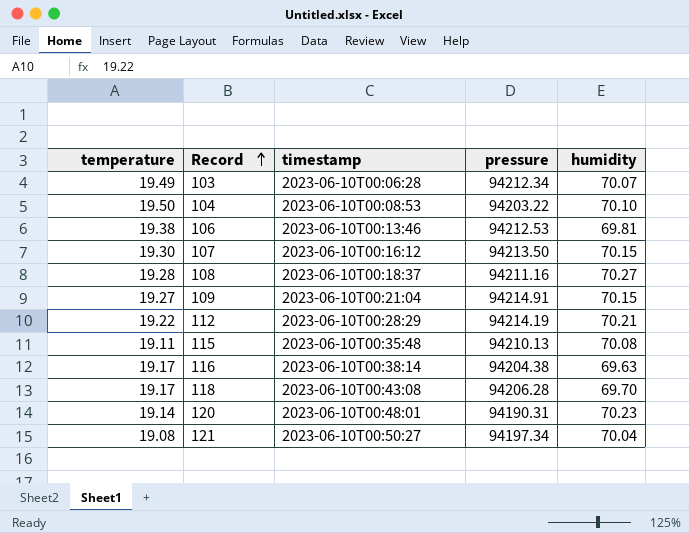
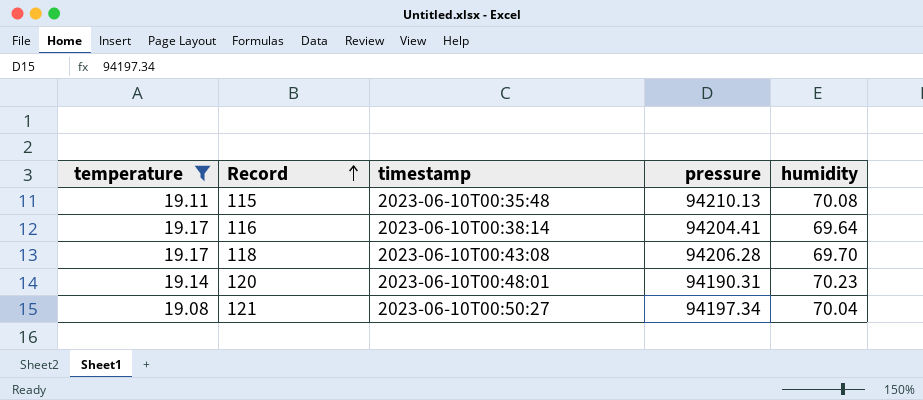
filter: none -> temperature <= 19.17
116 | pressure: 94204.38 -> 94204.41
116 | humidity: 69.63 -> 69.64

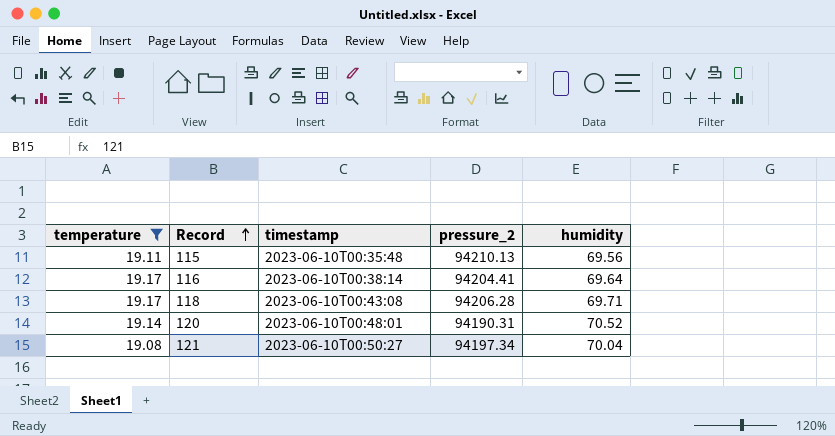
column name: pressure -> pressure_2
115 | humidity: 70.08 -> 69.56
118 | humidity: 69.70 -> 69.71
120 | humidity: 70.23 -> 70.52

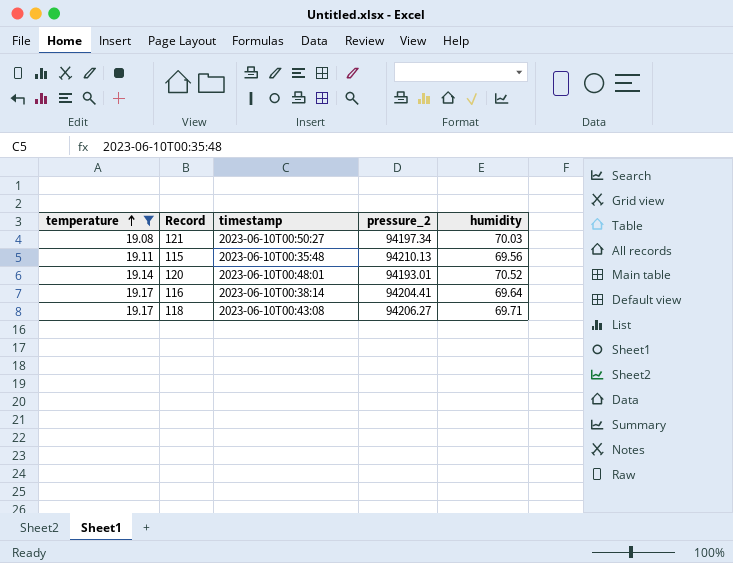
row order: Record ascending -> temperature ascending
121 | humidity: 70.04 -> 70.03
120 | pressure_2: 94190.31 -> 94193.01
118 | pressure_2: 94206.28 -> 94206.27

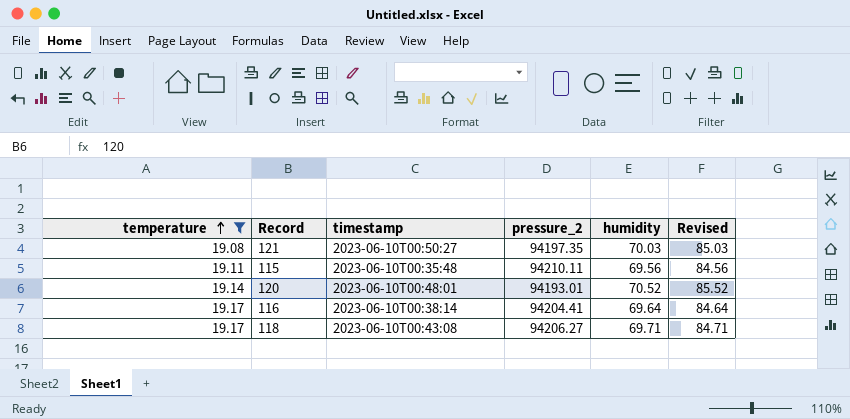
column Revised | formula: none -> [humidity] + 15
121 | pressure_2: 94197.34 -> 94197.35
115 | pressure_2: 94210.13 -> 94210.11

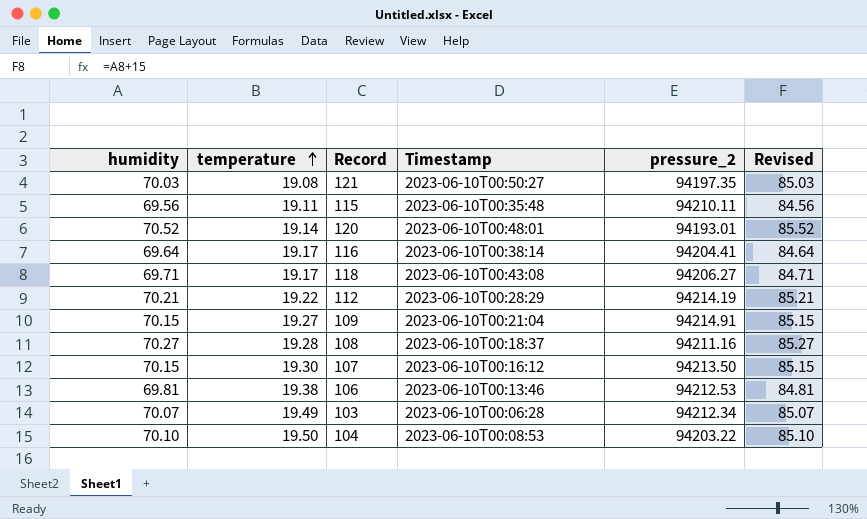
filter: temperature <= 19.17 -> none
column humidity | position: 5 -> 1
column name: timestamp -> Timestamp

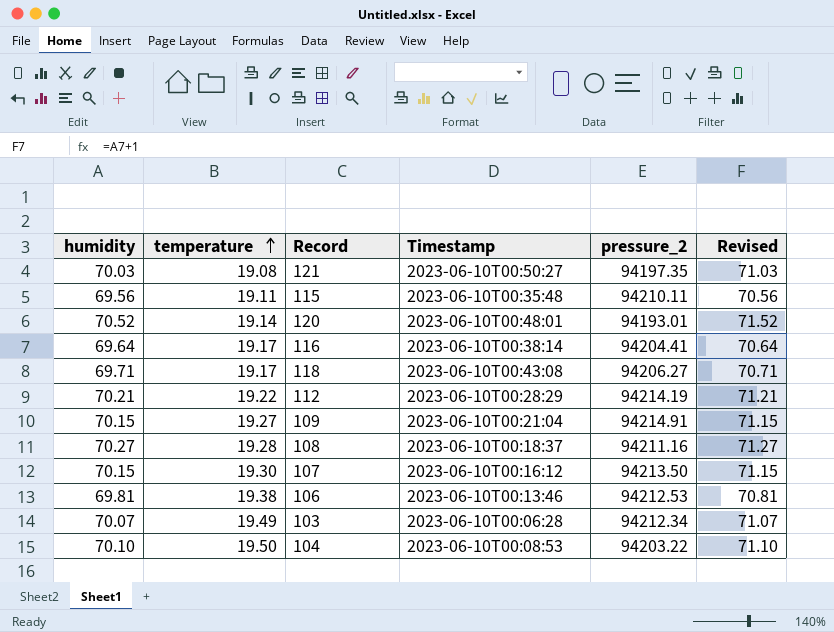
column Revised | formula: [humidity] + 15 -> [humidity] + 1

